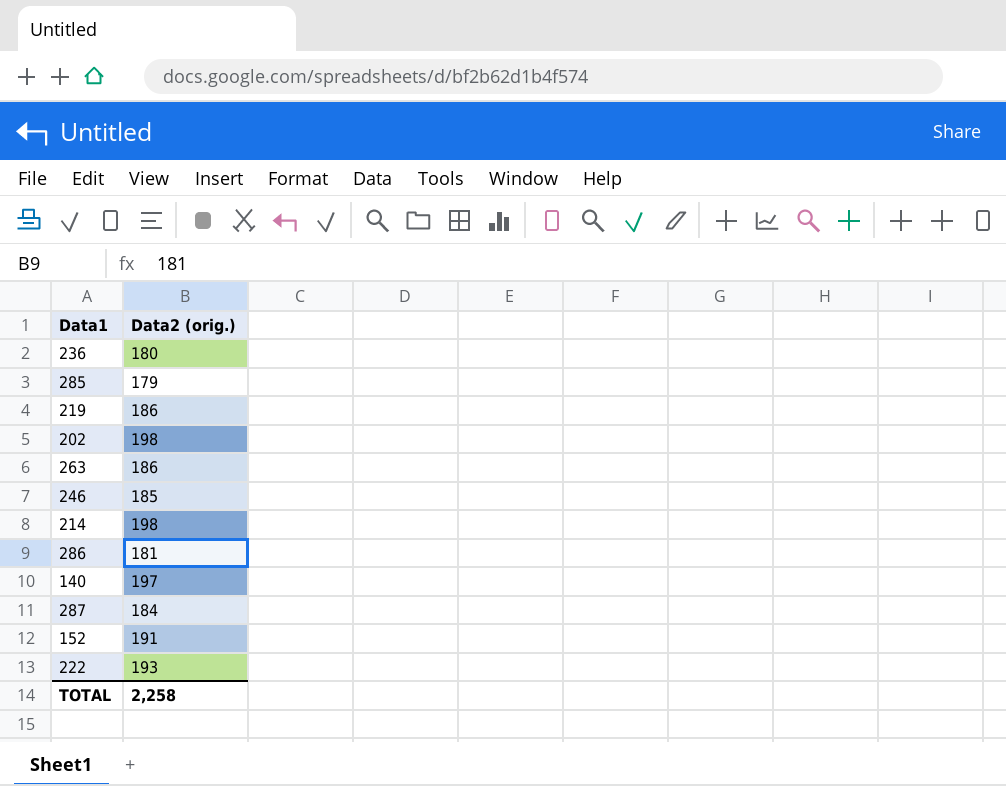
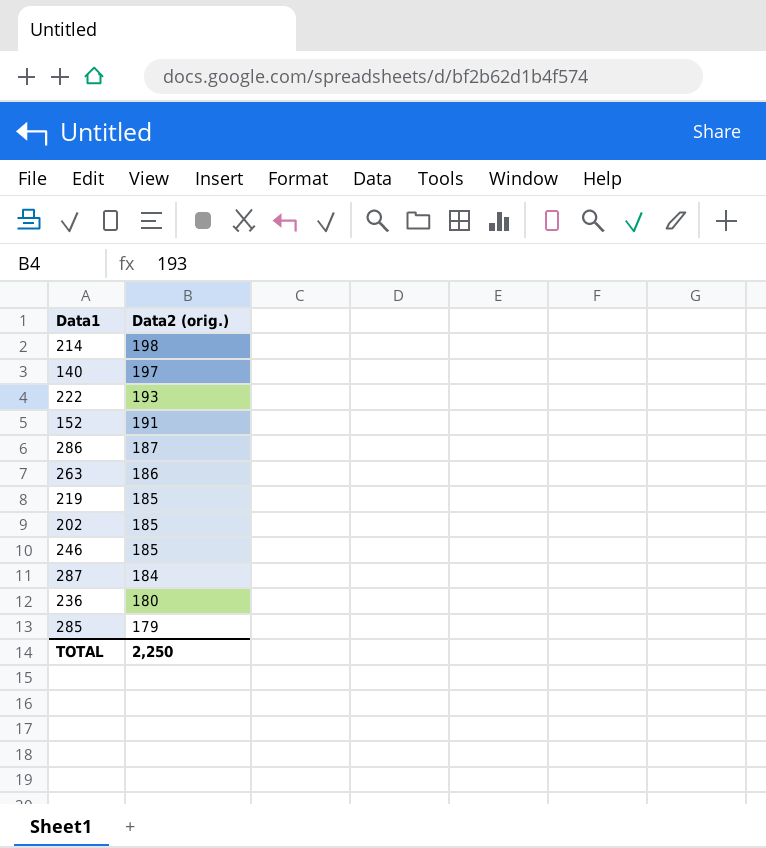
row order: none -> Data2 (orig.) descending
286 | Data2 (orig.): 181 -> 187
219 | Data2 (orig.): 186 -> 185
202 | Data2 (orig.): 198 -> 185
TOTAL | Data2 (orig.): 2,258 -> 2,250

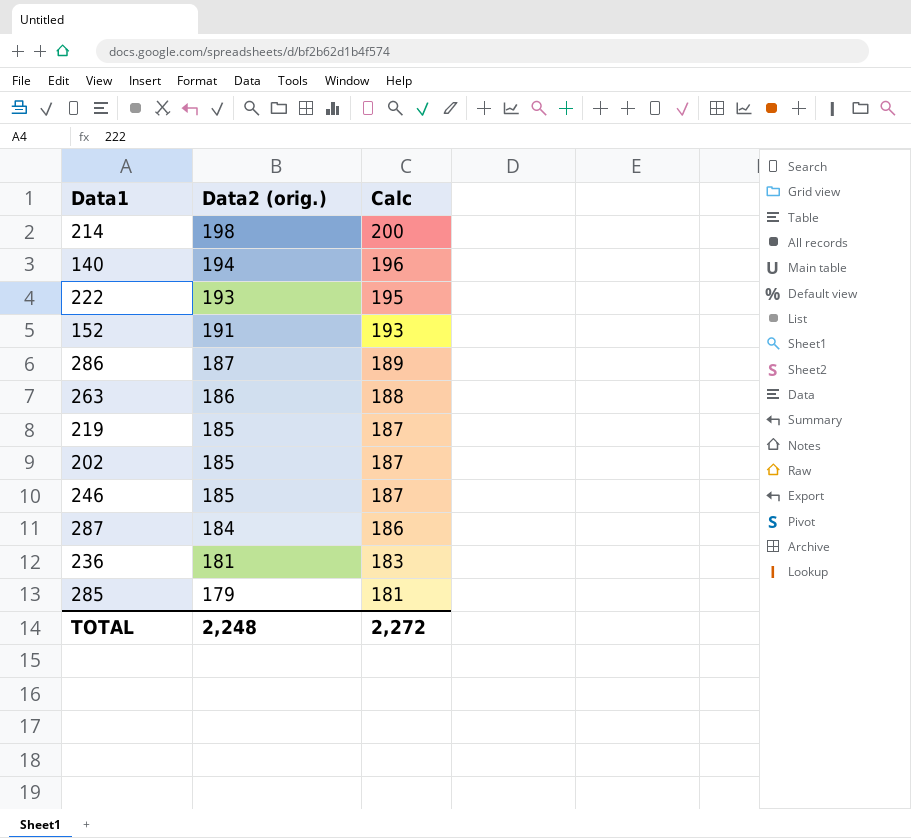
column Calc | formula: none -> [Data2 (orig.)] + 2
140 | Data2 (orig.): 197 -> 194
236 | Data2 (orig.): 180 -> 181
TOTAL | Data2 (orig.): 2,250 -> 2,248

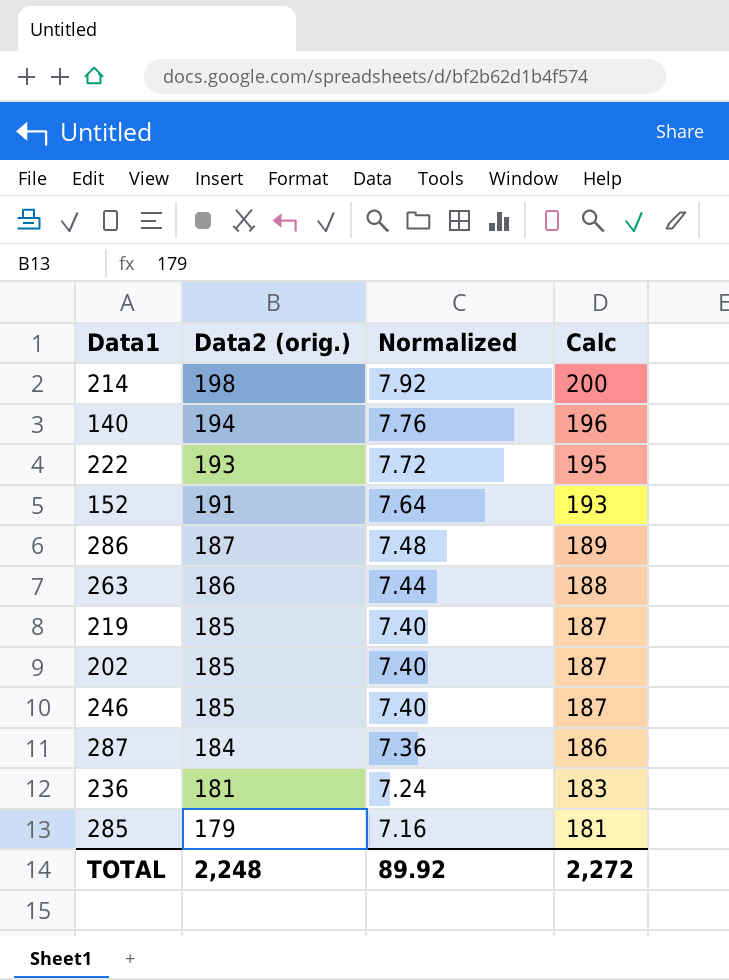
column Normalized | formula: none -> [Data2 (orig.)] * 0.04

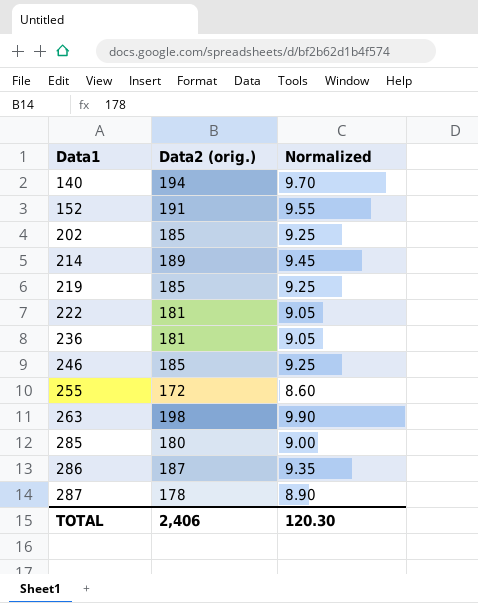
row order: Data2 (orig.) descending -> Data1 ascending
column Calc | formula: [Data2 (orig.)] + 2 -> none
column Normalized | formula: [Data2 (orig.)] * 0.04 -> [Data2 (orig.)] * 0.05
214 | Data2 (orig.): 198 -> 189
222 | Data2 (orig.): 193 -> 181
row 255: none -> 172 | 8.60
263 | Data2 (orig.): 186 -> 198
285 | Data2 (orig.): 179 -> 180
287 | Data2 (orig.): 184 -> 178
TOTAL | Data2 (orig.): 2,248 -> 2,406
TOTAL | Normalized: 89.92 -> 120.30

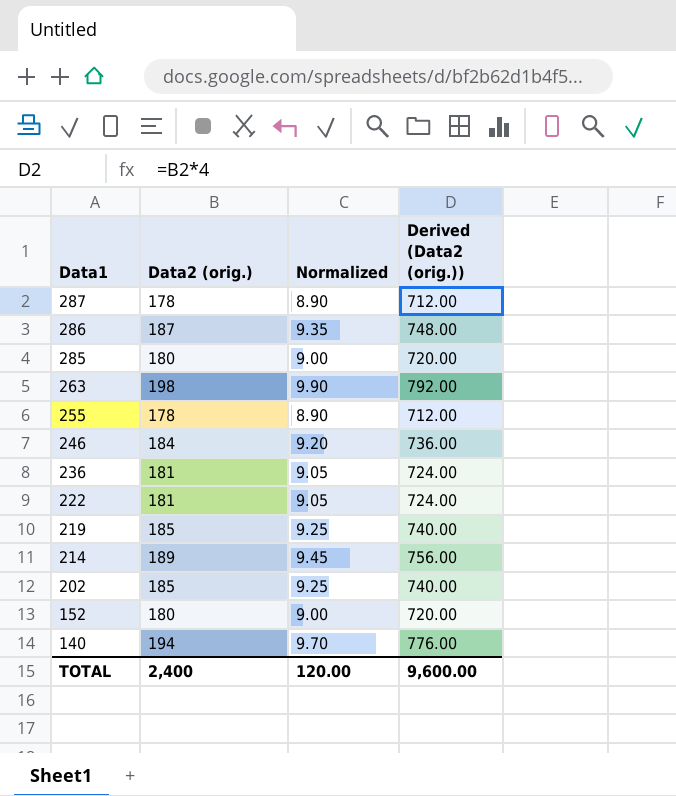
row order: Data1 ascending -> Data1 descending
column Derived (Data2 (orig.)) | formula: none -> [Data2 (orig.)] * 4
255 | Data2 (orig.): 172 -> 178
255 | Normalized: 8.60 -> 8.90
246 | Data2 (orig.): 185 -> 184
246 | Normalized: 9.25 -> 9.20
152 | Data2 (orig.): 191 -> 180
152 | Normalized: 9.55 -> 9.00
TOTAL | Data2 (orig.): 2,406 -> 2,400
TOTAL | Normalized: 120.30 -> 120.00

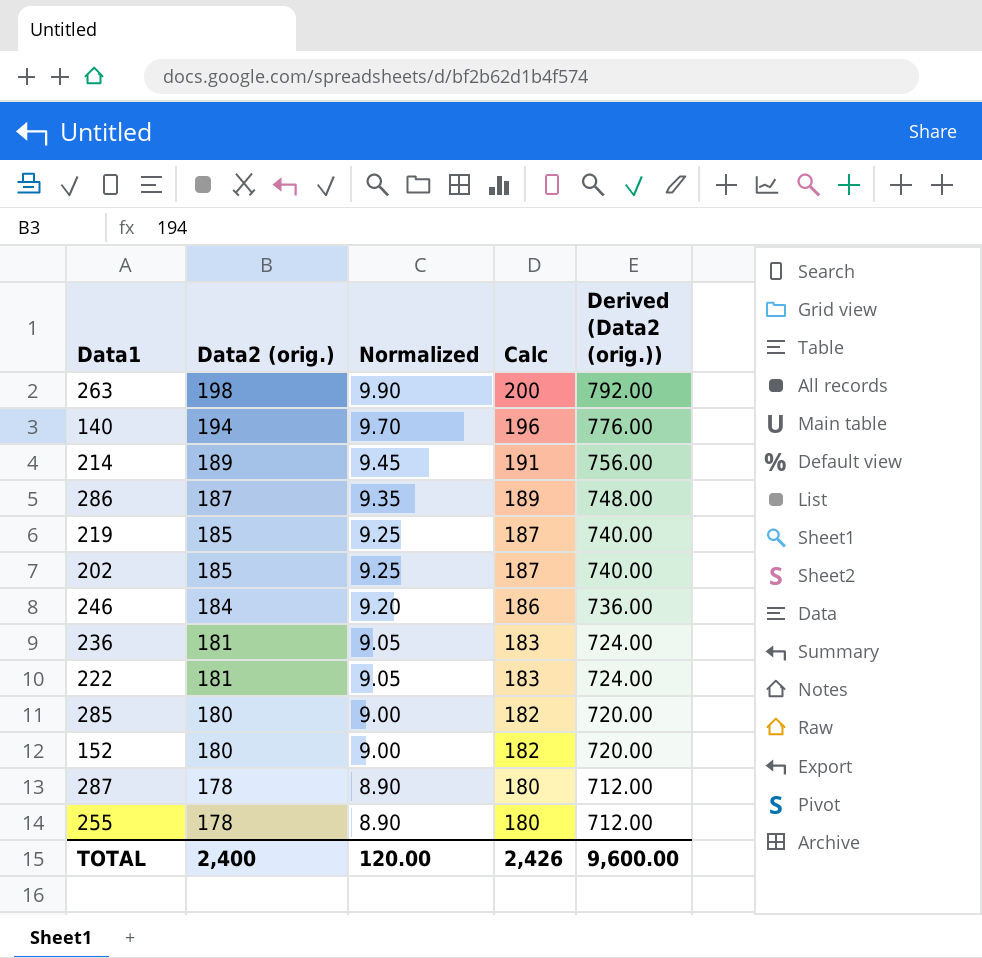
row order: Data1 descending -> Data2 (orig.) descending
column Calc | formula: none -> [Data2 (orig.)] + 2

